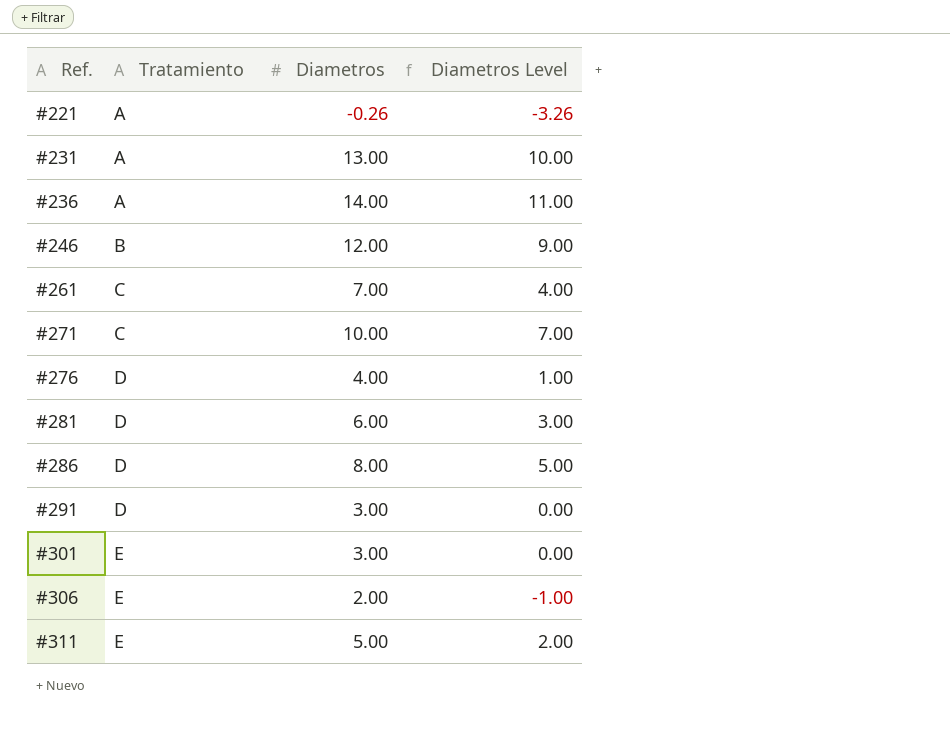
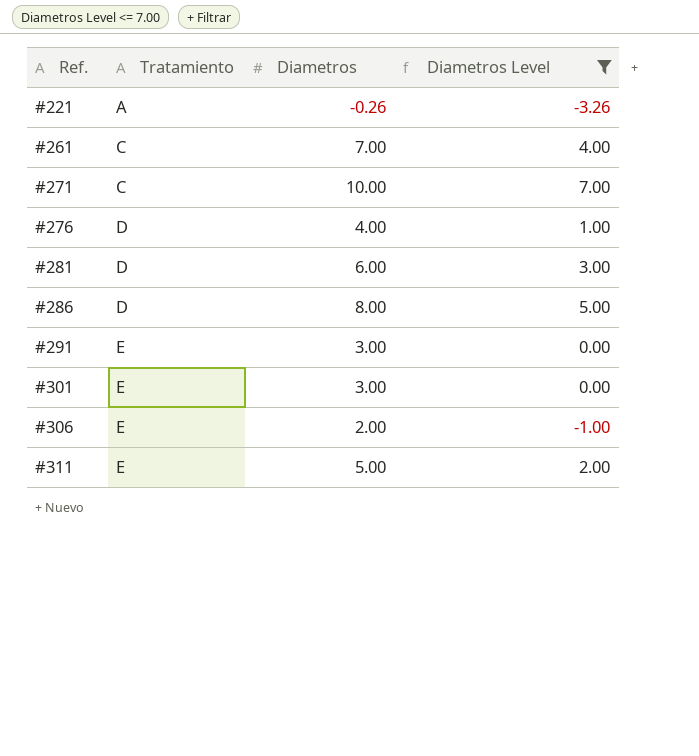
filter: none -> Diametros Level <= 7.00
#291 | Tratamiento: D -> E

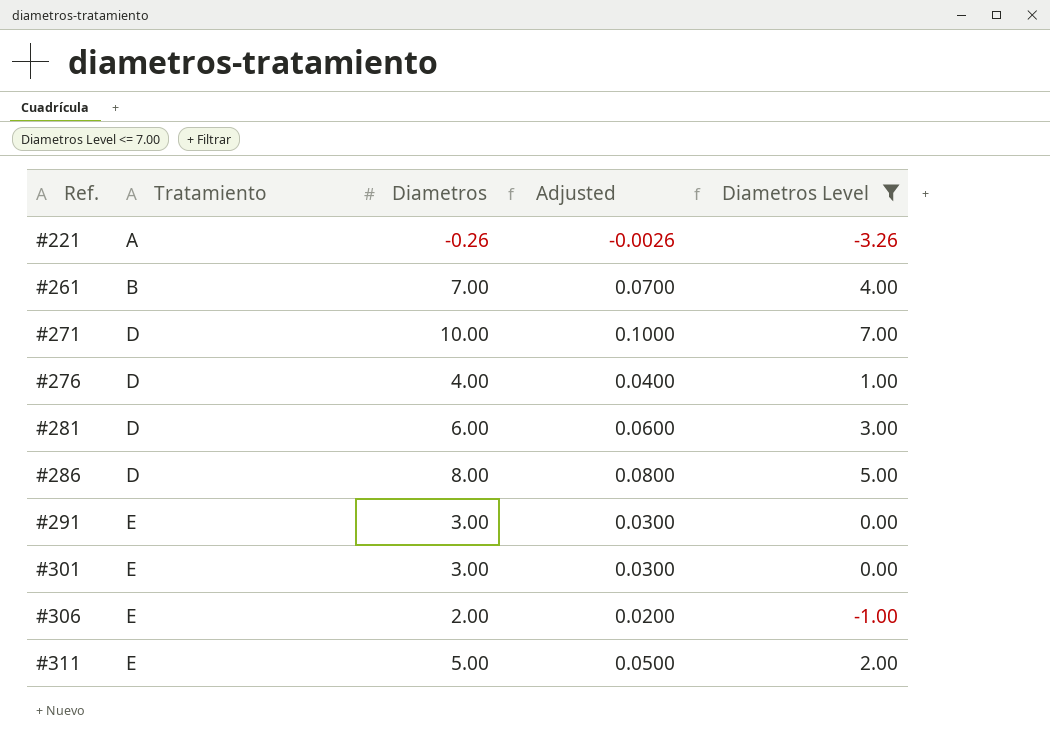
column Adjusted | formula: none -> [Diametros] * 0.01
#261 | Tratamiento: C -> B
#271 | Tratamiento: C -> D

